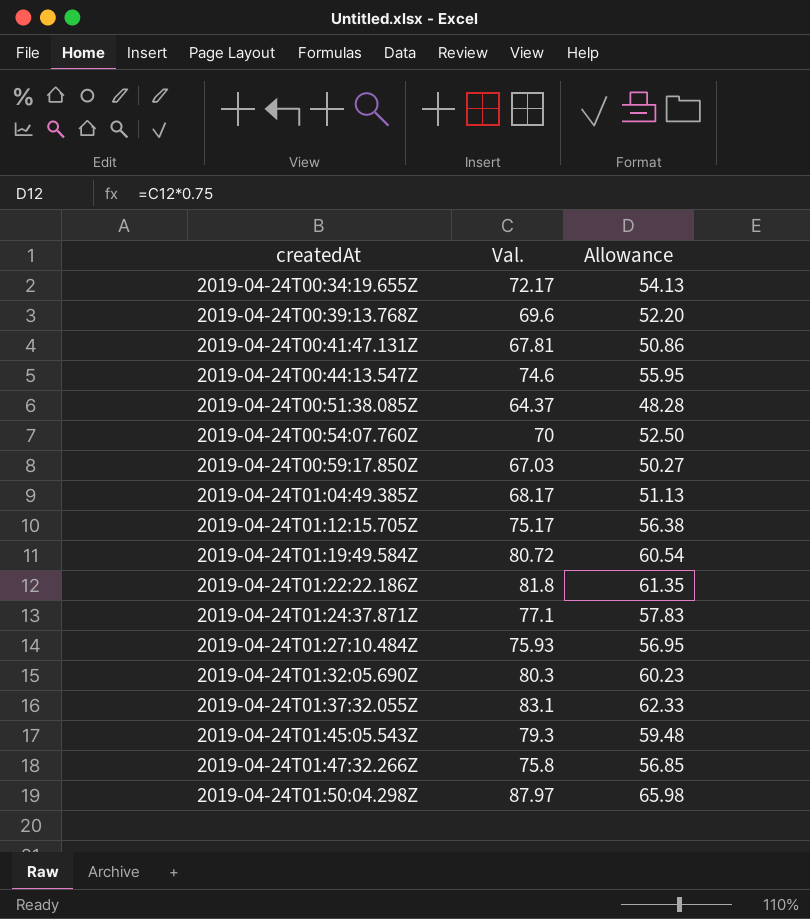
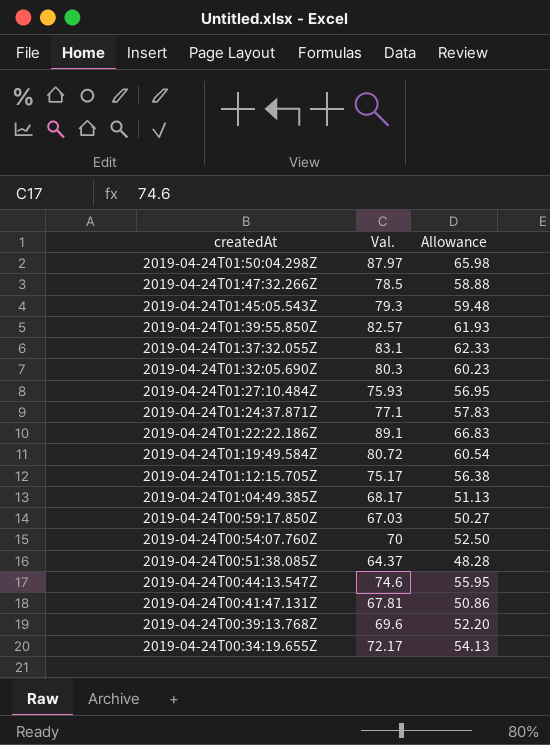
row order: createdAt ascending -> createdAt descending
2019-04-24T01:47:32.266Z | Val.: 75.8 -> 78.5
2019-04-24T01:47:32.266Z | Allowance: 56.85 -> 58.88
row 2019-04-24T01:39:55.850Z: none -> 82.57 | 61.93
2019-04-24T01:22:22.186Z | Val.: 81.8 -> 89.1
2019-04-24T01:22:22.186Z | Allowance: 61.35 -> 66.83

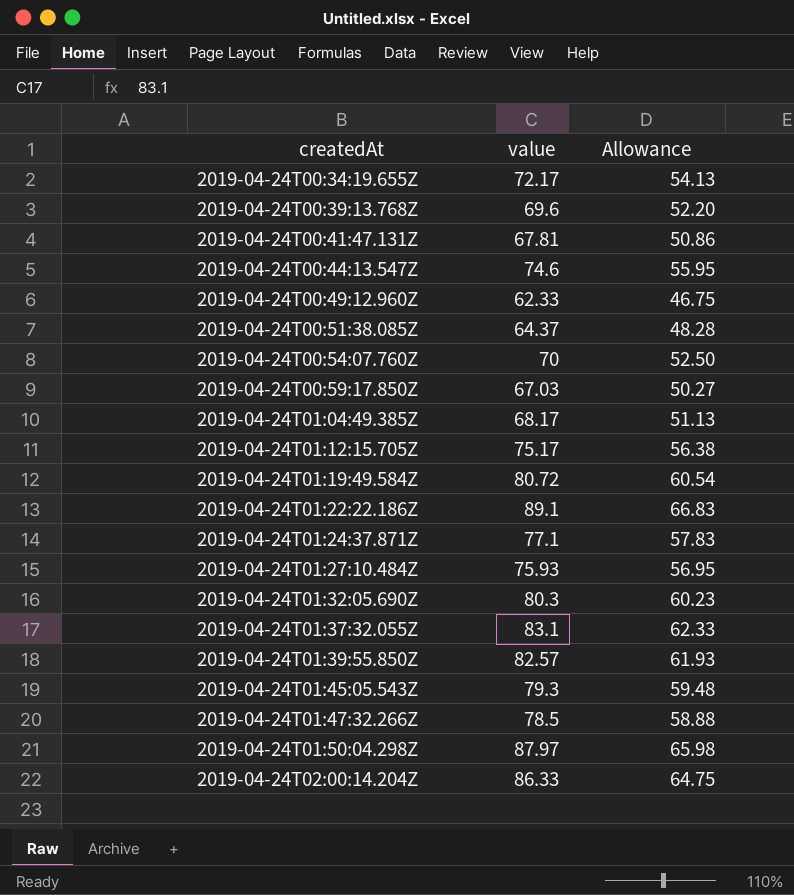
row order: createdAt descending -> createdAt ascending
column name: Val. -> value
row 2019-04-24T00:49:12.960Z: none -> 62.33 | 46.75
row 2019-04-24T02:00:14.204Z: none -> 86.33 | 64.75

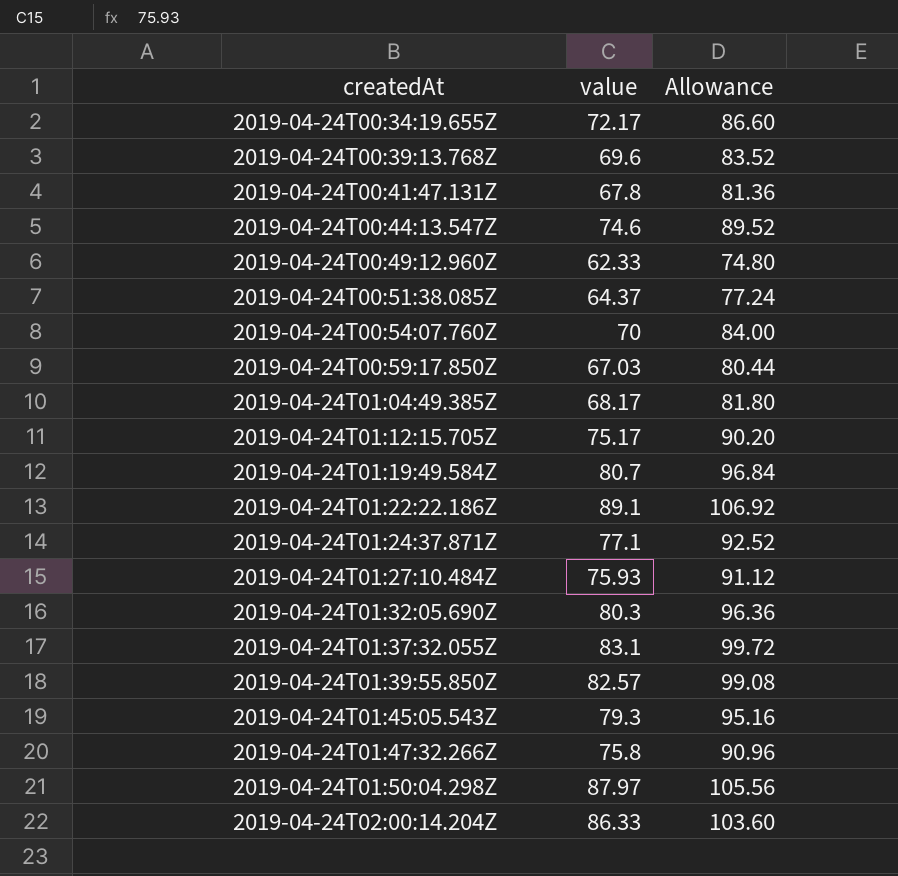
column Allowance | formula: [value] * 0.75 -> [value] * 1.2
2019-04-24T00:41:47.131Z | value: 67.81 -> 67.8
2019-04-24T01:19:49.584Z | value: 80.72 -> 80.7
2019-04-24T01:47:32.266Z | value: 78.5 -> 75.8

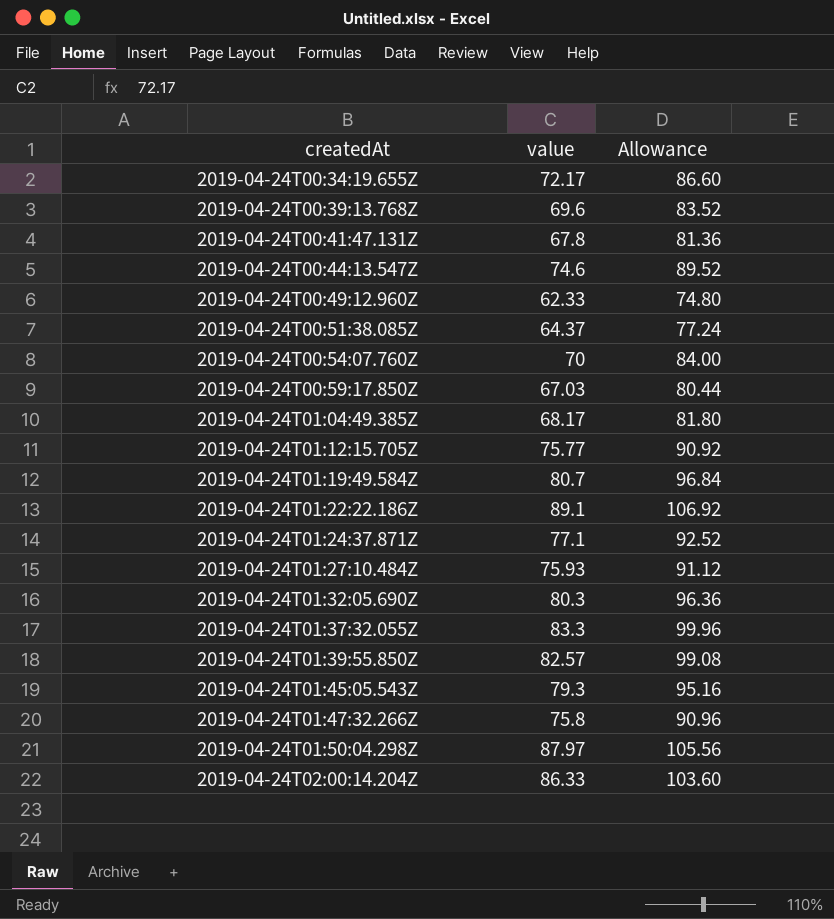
2019-04-24T01:12:15.705Z | value: 75.17 -> 75.77
2019-04-24T01:12:15.705Z | Allowance: 90.20 -> 90.92
2019-04-24T01:37:32.055Z | value: 83.1 -> 83.3
2019-04-24T01:37:32.055Z | Allowance: 99.72 -> 99.96

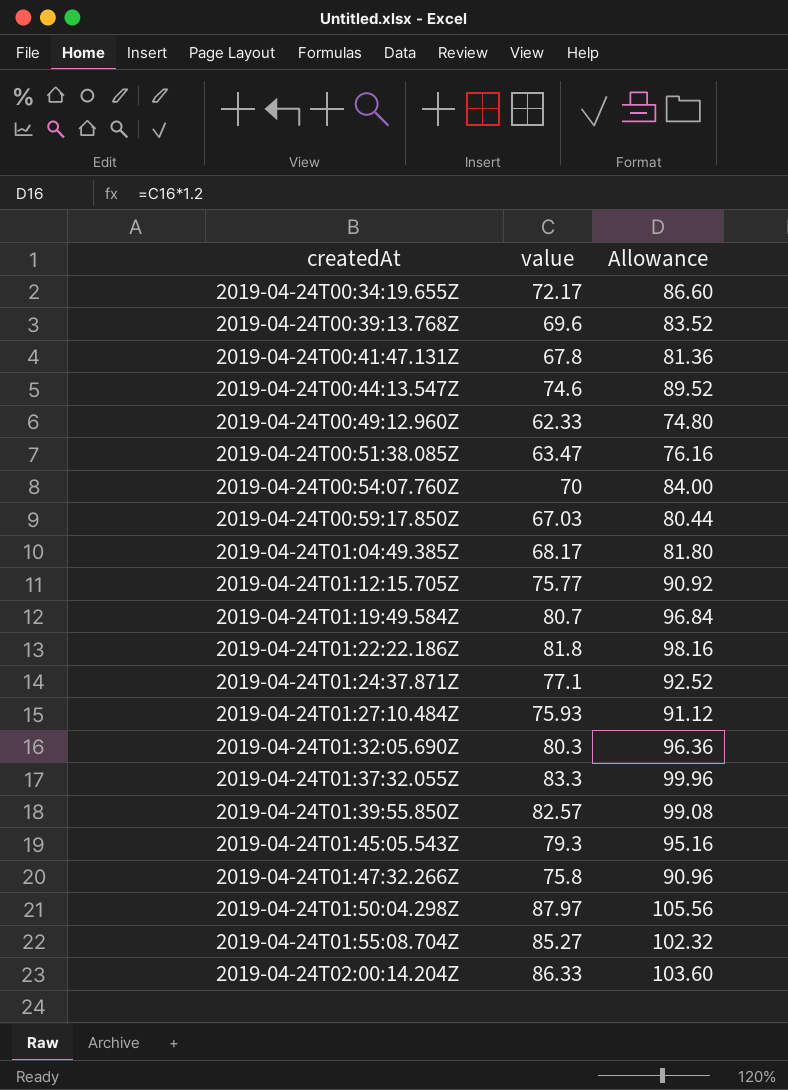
2019-04-24T00:51:38.085Z | value: 64.37 -> 63.47
2019-04-24T00:51:38.085Z | Allowance: 77.24 -> 76.16
2019-04-24T01:22:22.186Z | value: 89.1 -> 81.8
2019-04-24T01:22:22.186Z | Allowance: 106.92 -> 98.16
row 2019-04-24T01:55:08.704Z: none -> 85.27 | 102.32

